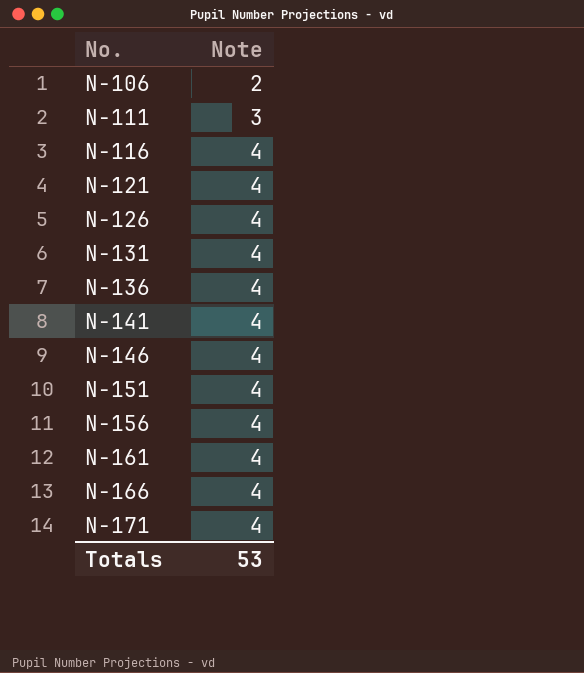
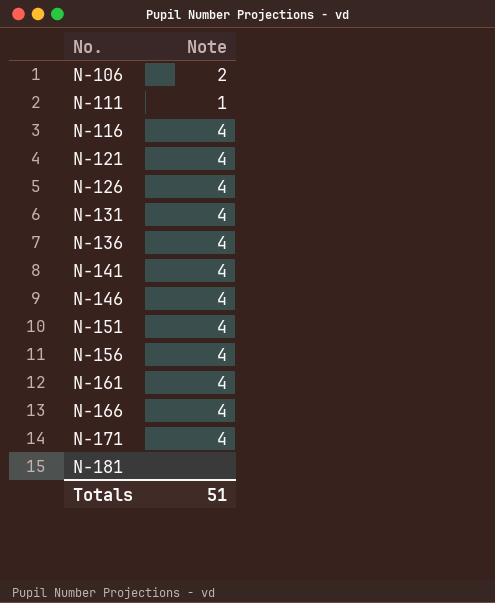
N-111 | Note: 3 -> 1
row N-181: none -> none
Totals | Note: 53 -> 51

